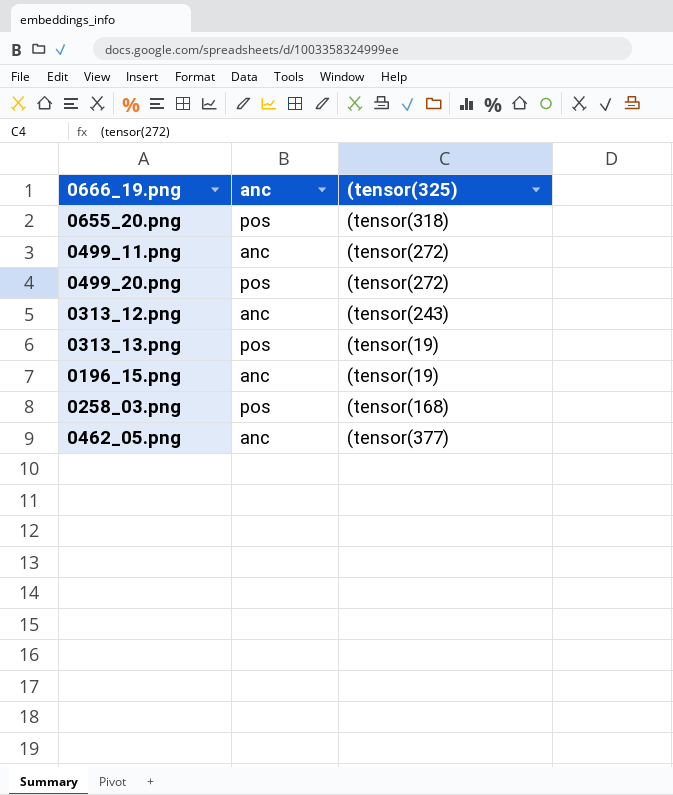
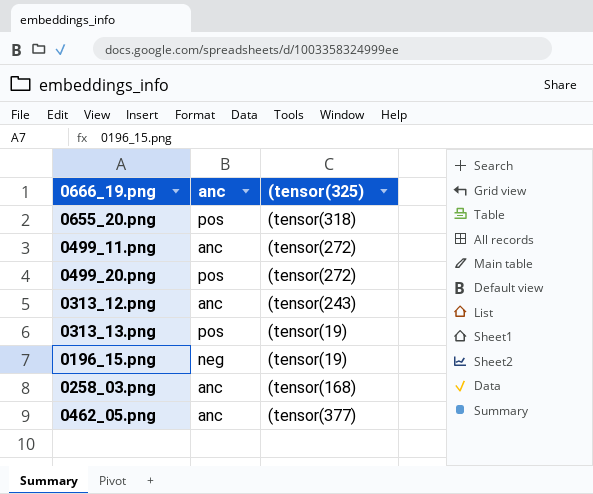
0196_15.png | anc: anc -> neg
0258_03.png | anc: pos -> anc

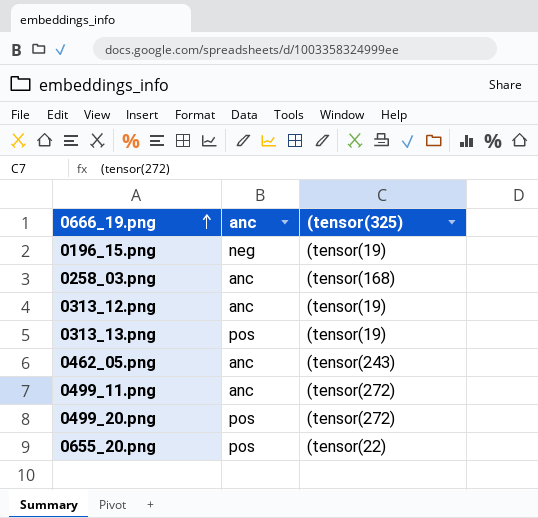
row order: none -> 0666_19.png ascending
0313_12.png | (tensor(325): (tensor(243) -> (tensor(19)
0462_05.png | (tensor(325): (tensor(377) -> (tensor(243)
0655_20.png | (tensor(325): (tensor(318) -> (tensor(22)

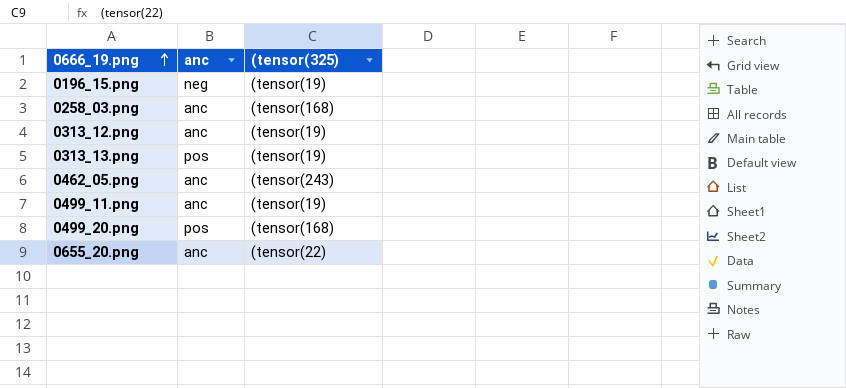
0499_11.png | (tensor(325): (tensor(272) -> (tensor(19)
0499_20.png | (tensor(325): (tensor(272) -> (tensor(168)
0655_20.png | anc: pos -> anc

